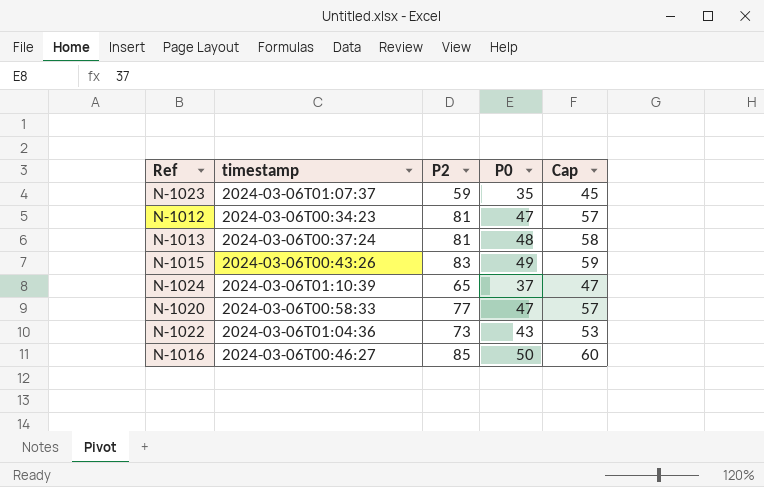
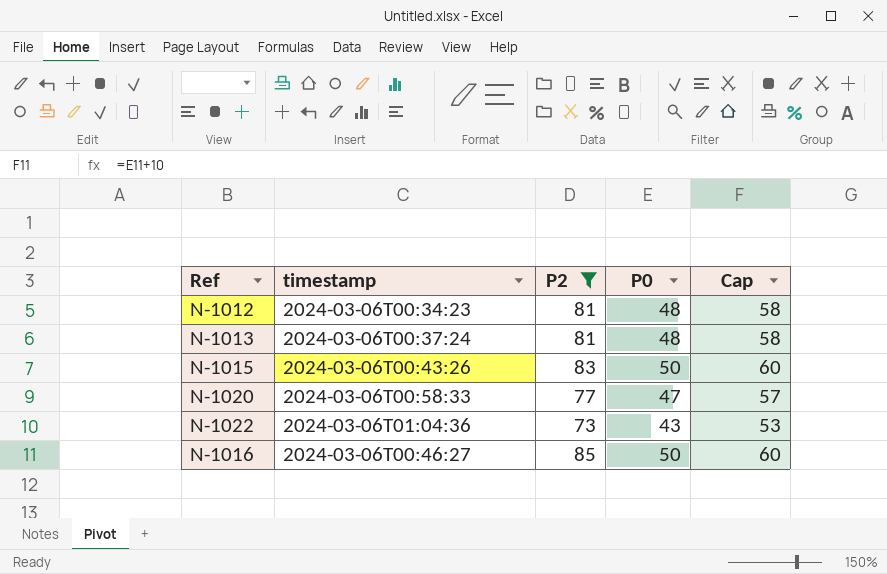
filter: none -> P2 >= 73
N-1012 | P0: 47 -> 48
N-1012 | Cap: 57 -> 58
N-1015 | P0: 49 -> 50
N-1015 | Cap: 59 -> 60

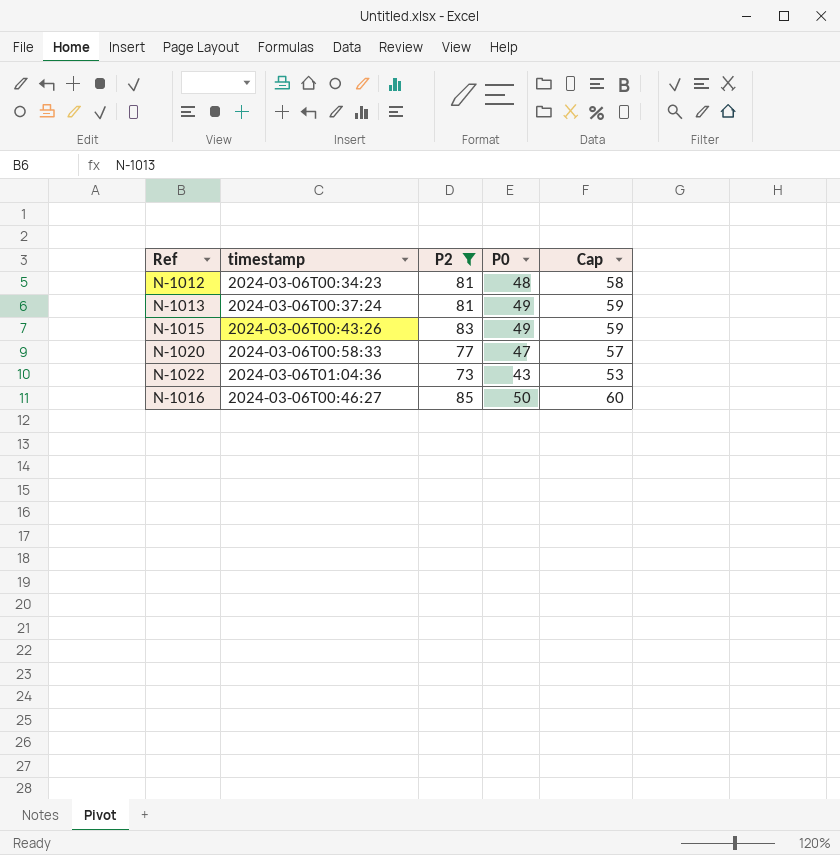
N-1013 | P0: 48 -> 49
N-1013 | Cap: 58 -> 59
N-1015 | P0: 50 -> 49
N-1015 | Cap: 60 -> 59

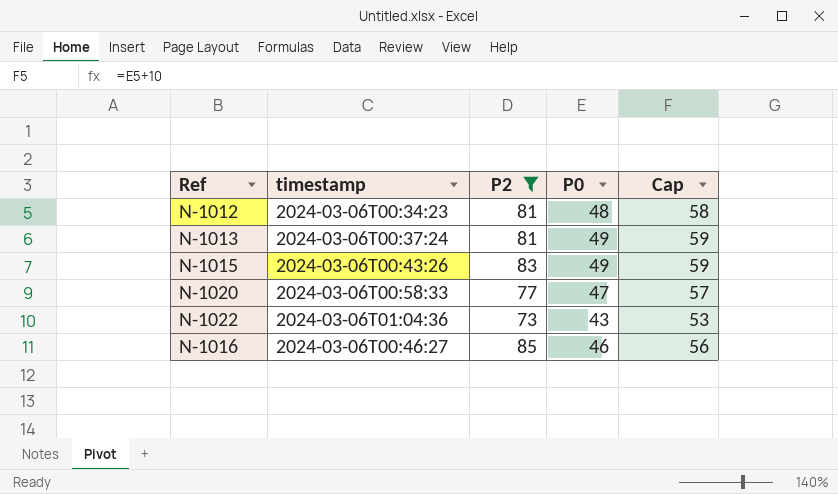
N-1016 | P0: 50 -> 46
N-1016 | Cap: 60 -> 56

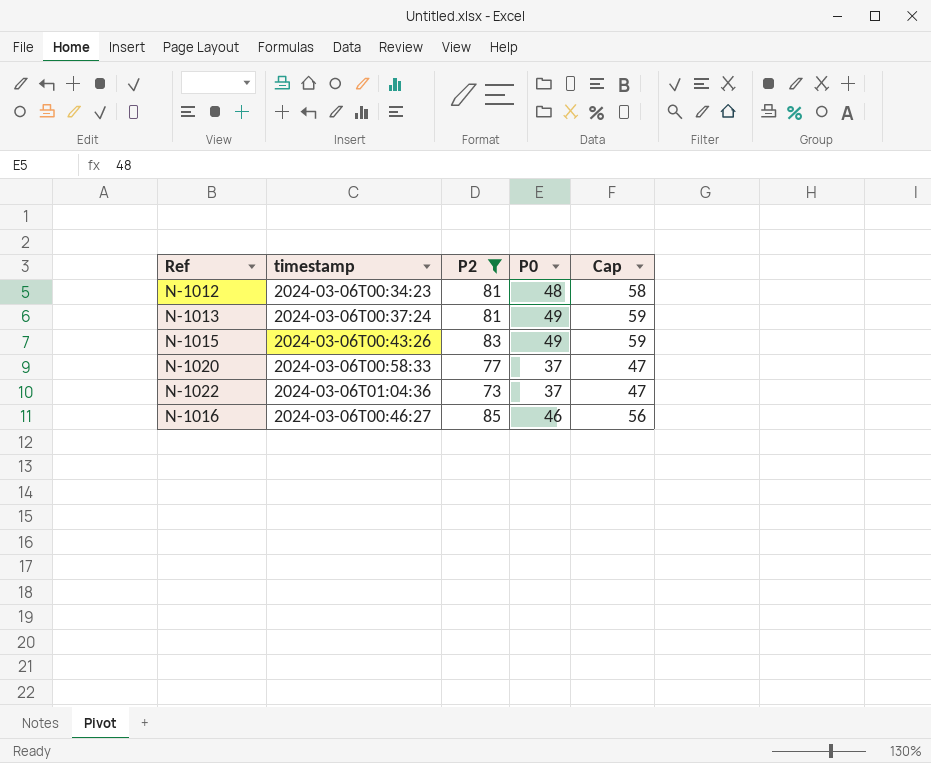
N-1020 | P0: 47 -> 37
N-1020 | Cap: 57 -> 47
N-1022 | P0: 43 -> 37
N-1022 | Cap: 53 -> 47

